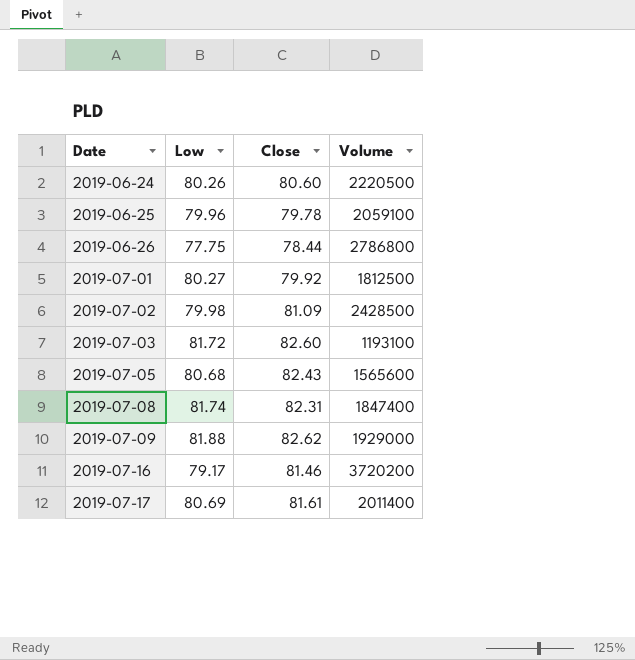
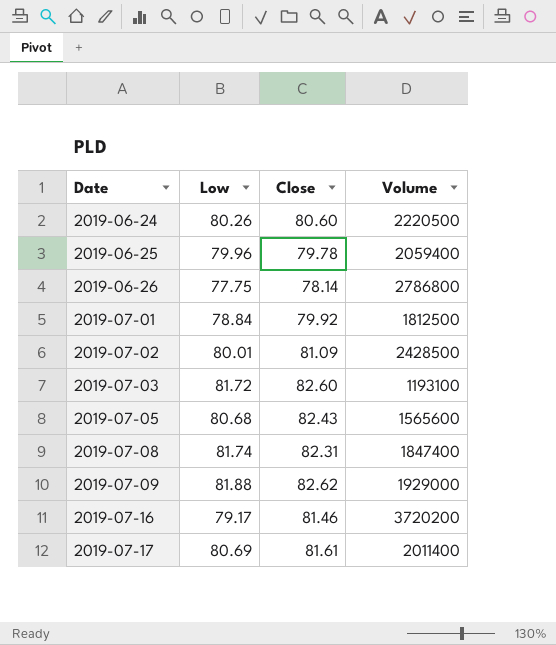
2019-06-25 | Volume: 2059100 -> 2059400
2019-06-26 | Close: 78.44 -> 78.14
2019-07-01 | Low: 80.27 -> 78.84
2019-07-02 | Low: 79.98 -> 80.01

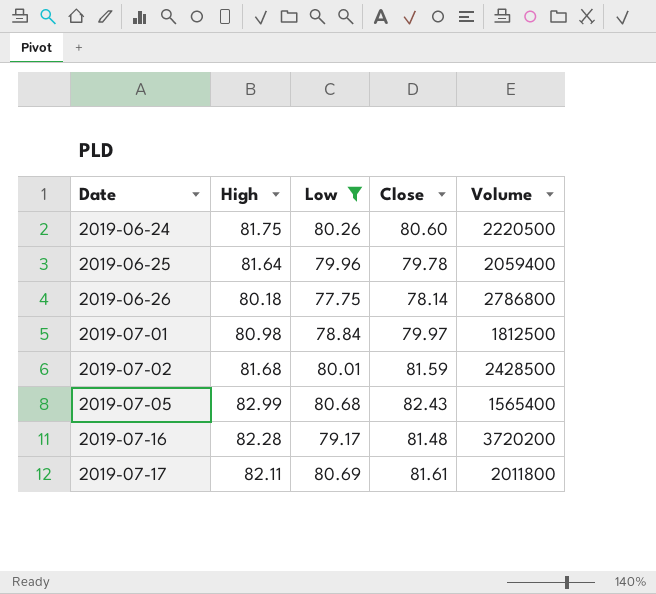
filter: none -> Low <= 80.69
column High | position: none -> 2
2019-07-01 | Close: 79.92 -> 79.97
2019-07-02 | Close: 81.09 -> 81.59
2019-07-05 | Volume: 1565600 -> 1565400
2019-07-16 | Close: 81.46 -> 81.48
2019-07-17 | Volume: 2011400 -> 2011800

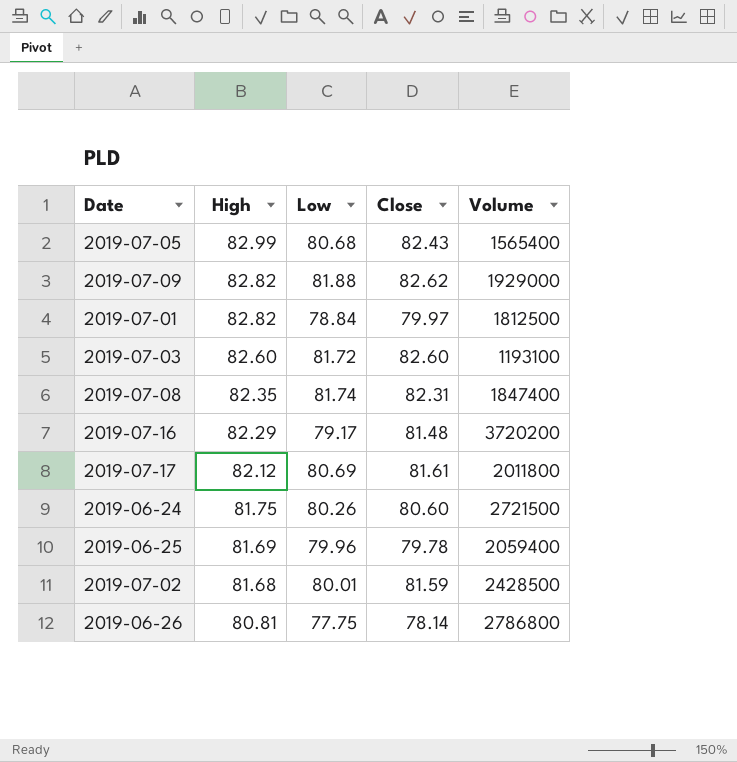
filter: Low <= 80.69 -> none
row order: Date ascending -> High descending
2019-07-01 | High: 80.98 -> 82.82
2019-07-16 | High: 82.28 -> 82.29
2019-07-17 | High: 82.11 -> 82.12
2019-06-24 | Volume: 2220500 -> 2721500
2019-06-25 | High: 81.64 -> 81.69
2019-06-26 | High: 80.18 -> 80.81

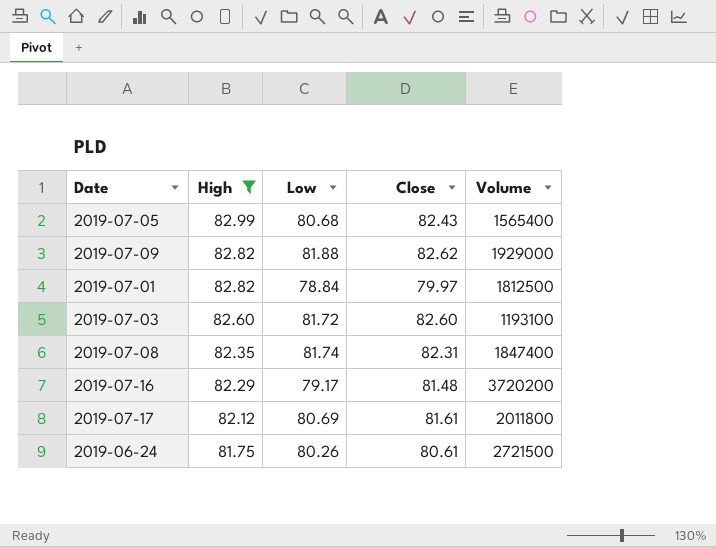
filter: none -> High >= 81.75
2019-06-24 | Close: 80.60 -> 80.61

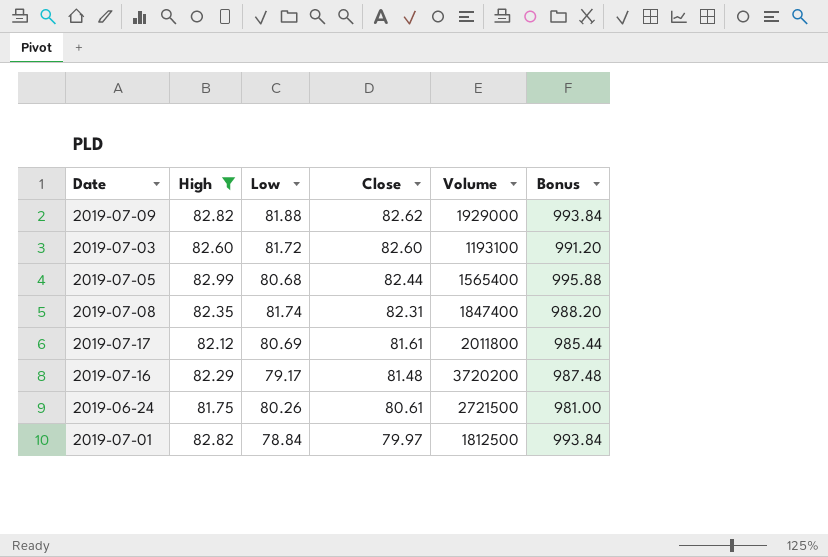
row order: High descending -> Close descending
column Bonus | formula: none -> [High] * 12
2019-07-05 | Close: 82.43 -> 82.44

